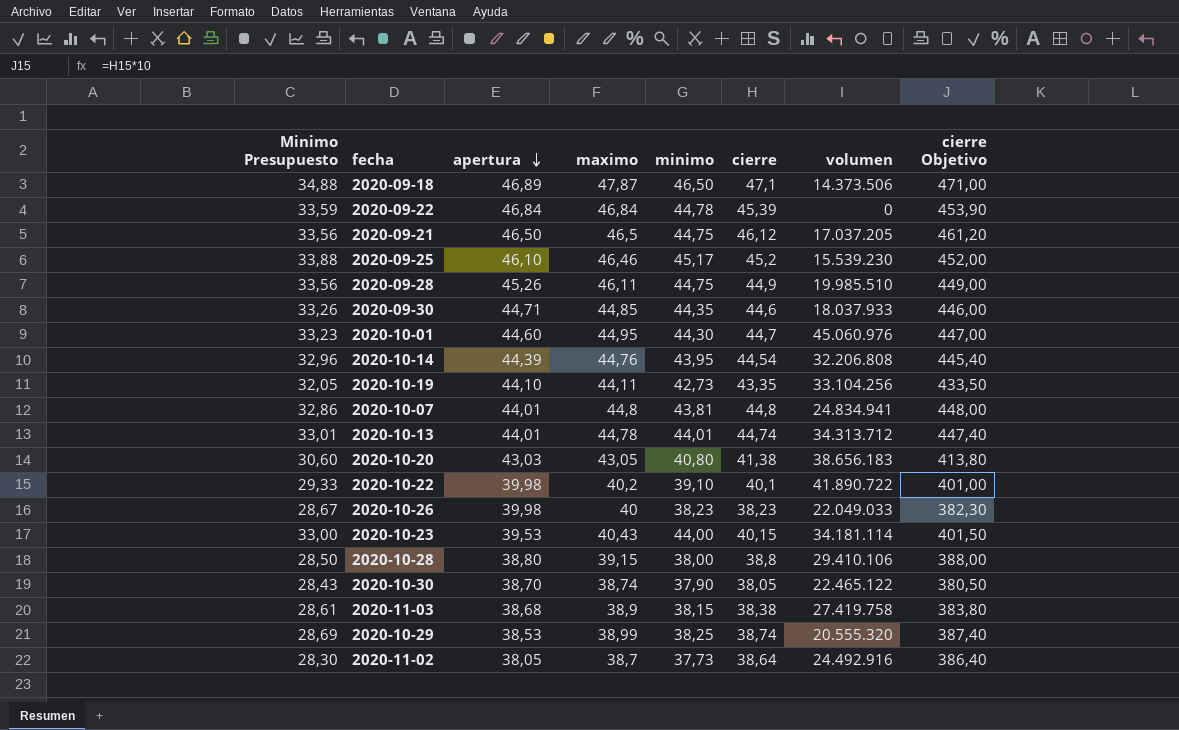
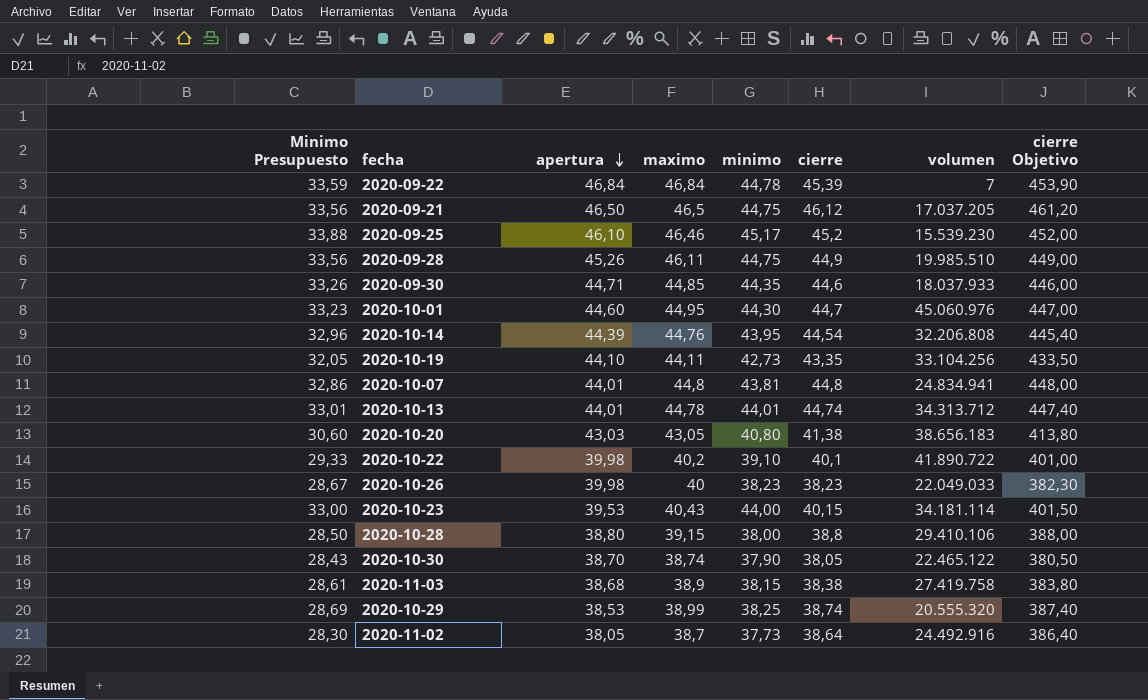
row 2020-09-18: 34,88 | 46,89 | 47,87 | 46,50 | 47,1 | 14.373.506 | 471,00 -> none
2020-09-22 | volumen: 0 -> 7

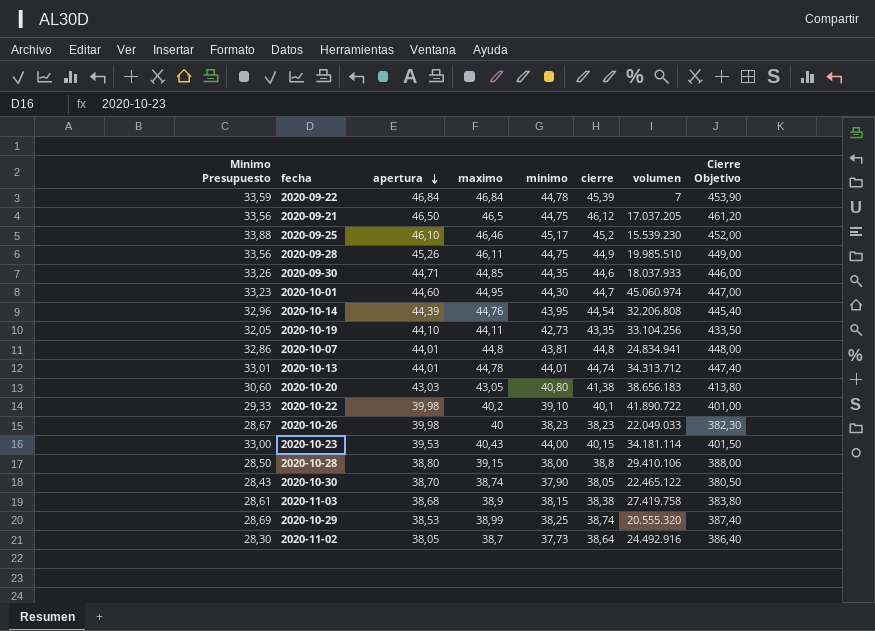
column name: cierre Objetivo -> Cierre Objetivo
2020-10-01 | volumen: 45.060.976 -> 45.060.974

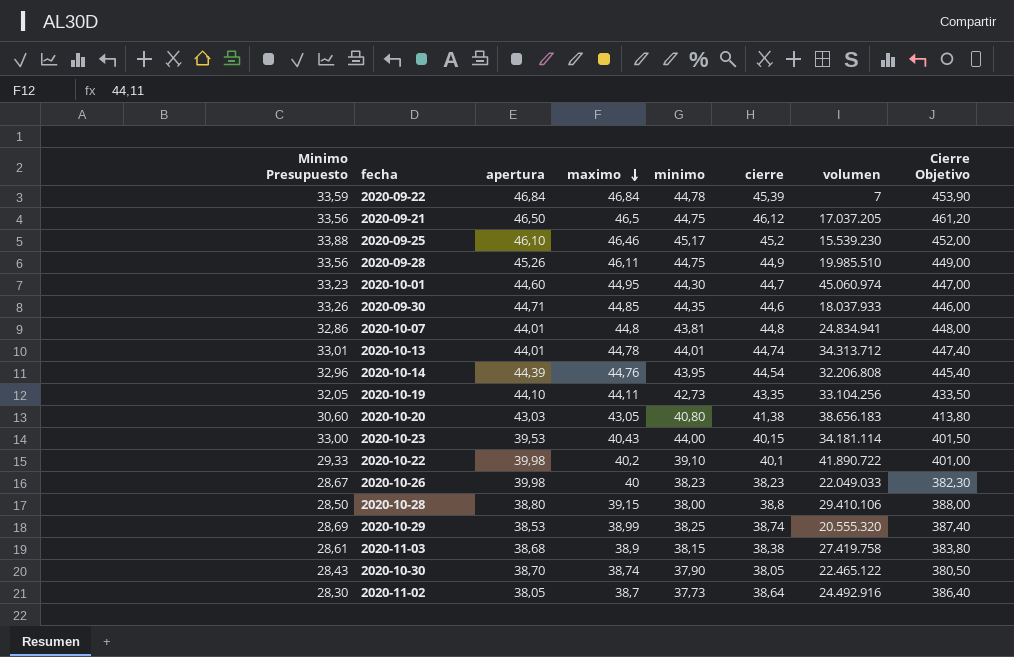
row order: apertura descending -> maximo descending

